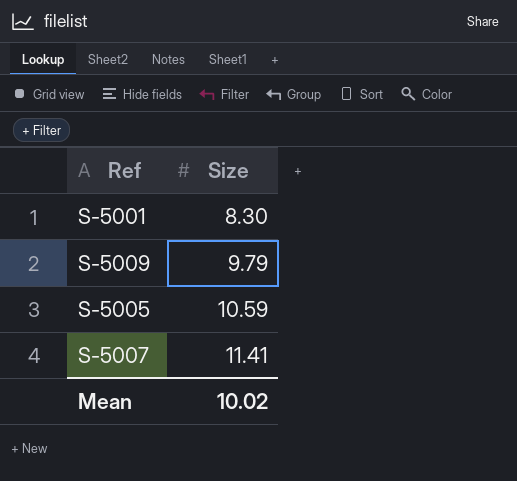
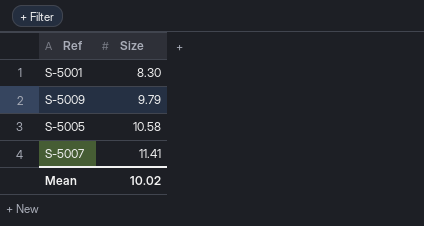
S-5005 | Size: 10.59 -> 10.58

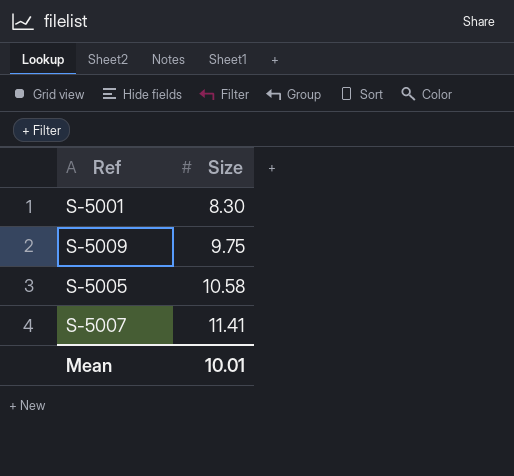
S-5009 | Size: 9.79 -> 9.75
Mean | Size: 10.02 -> 10.01

